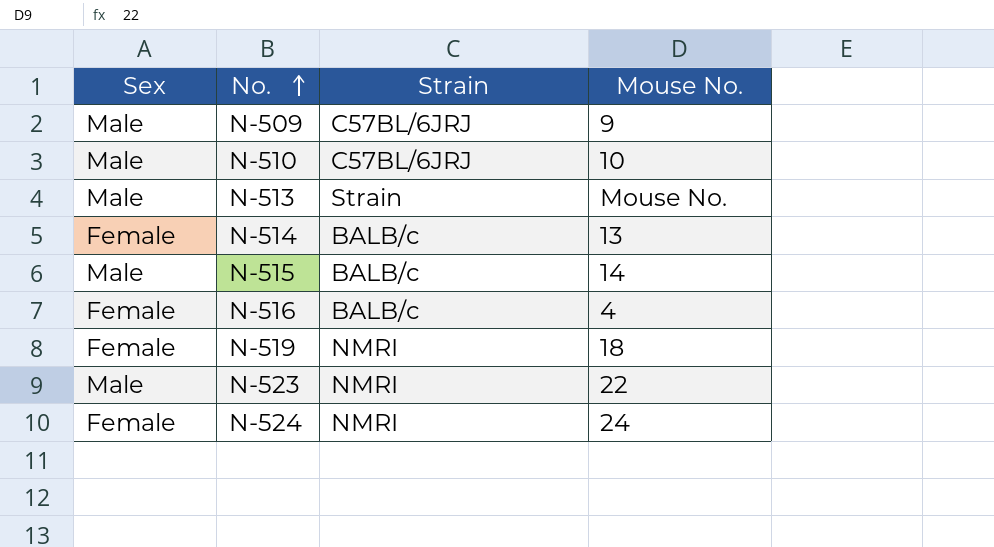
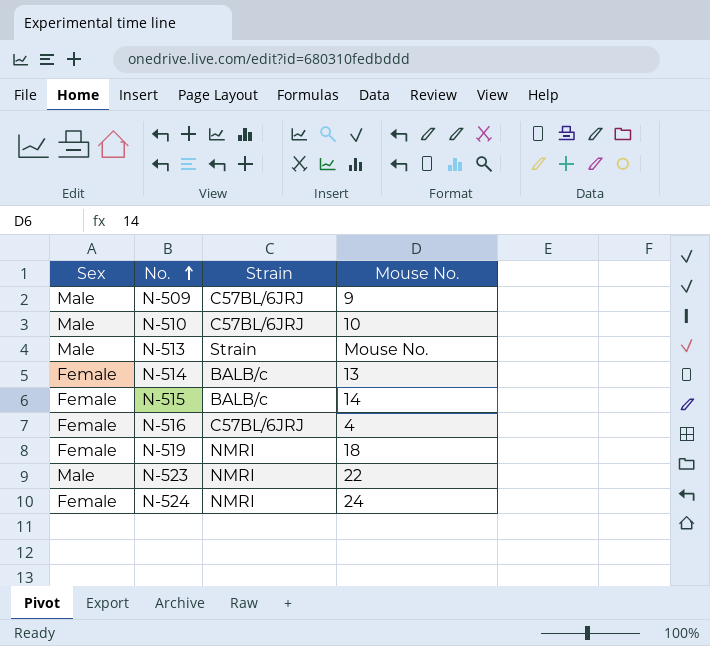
N-515 | Sex: Male -> Female
N-516 | Strain: BALB/c -> C57BL/6JRJ

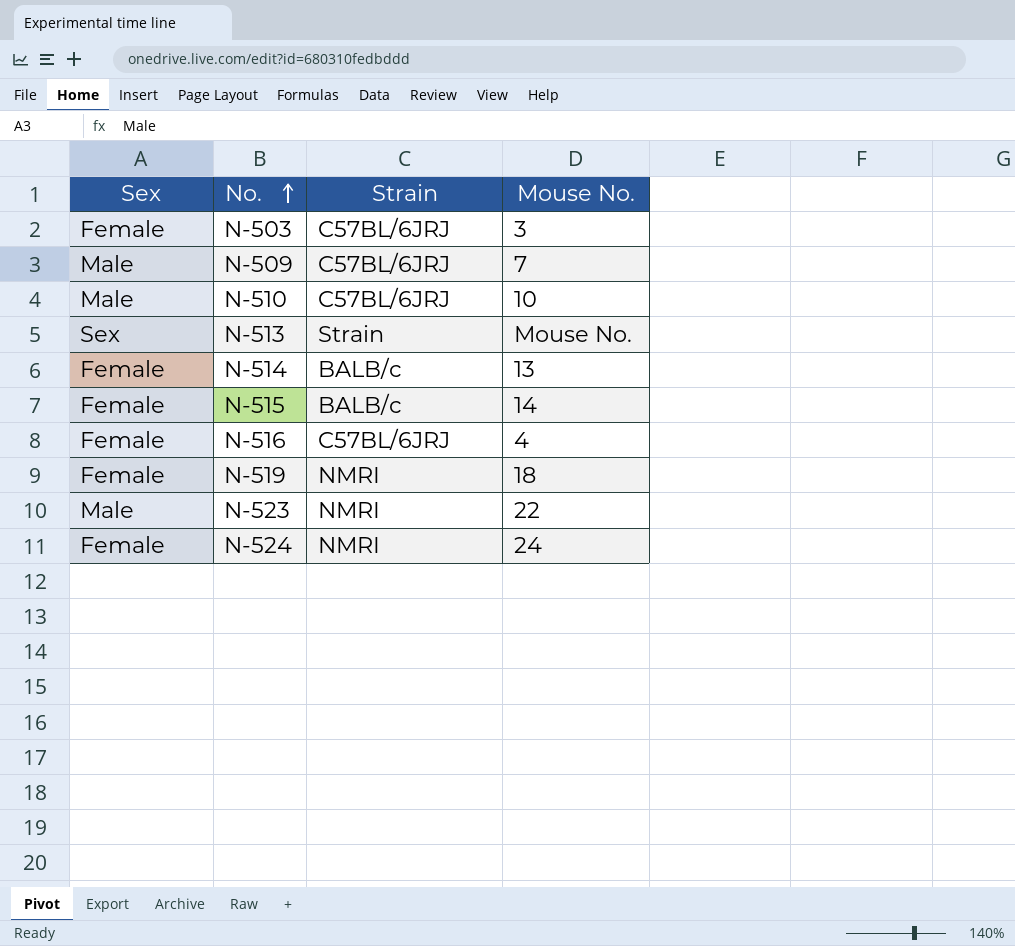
row N-503: none -> Female | C57BL/6JRJ | 3
N-509 | Mouse No.: 9 -> 7
N-513 | Sex: Male -> Sex

